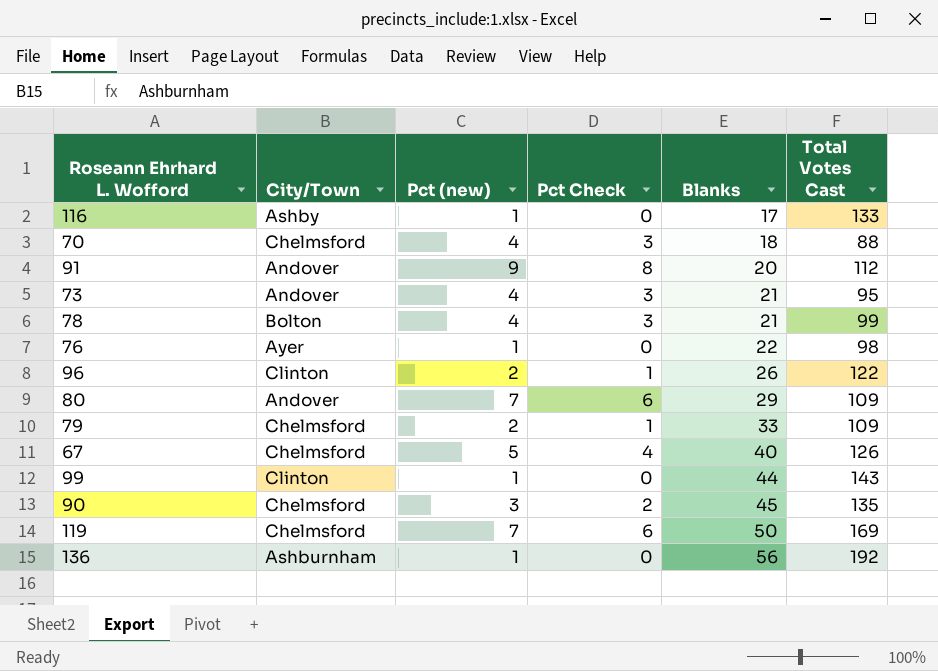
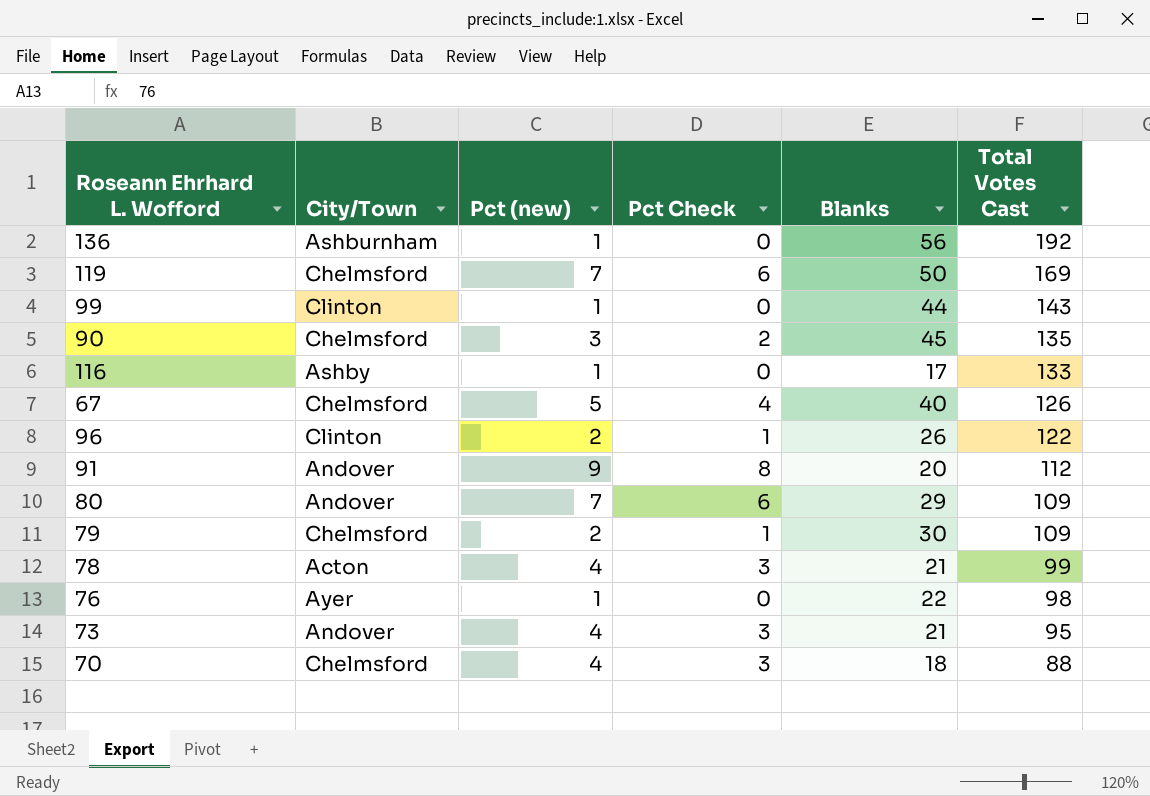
row order: Blanks ascending -> Total Votes Cast descending
79 | Blanks: 33 -> 30
78 | City/Town: Bolton -> Acton

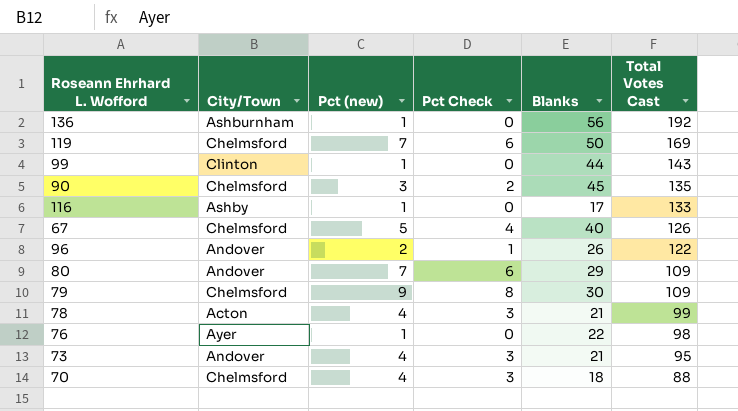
row 91: Andover | 9 | 8 | 20 | 112 -> none
96 | City/Town: Clinton -> Andover
79 | Pct (new): 2 -> 9
79 | Pct Check: 1 -> 8

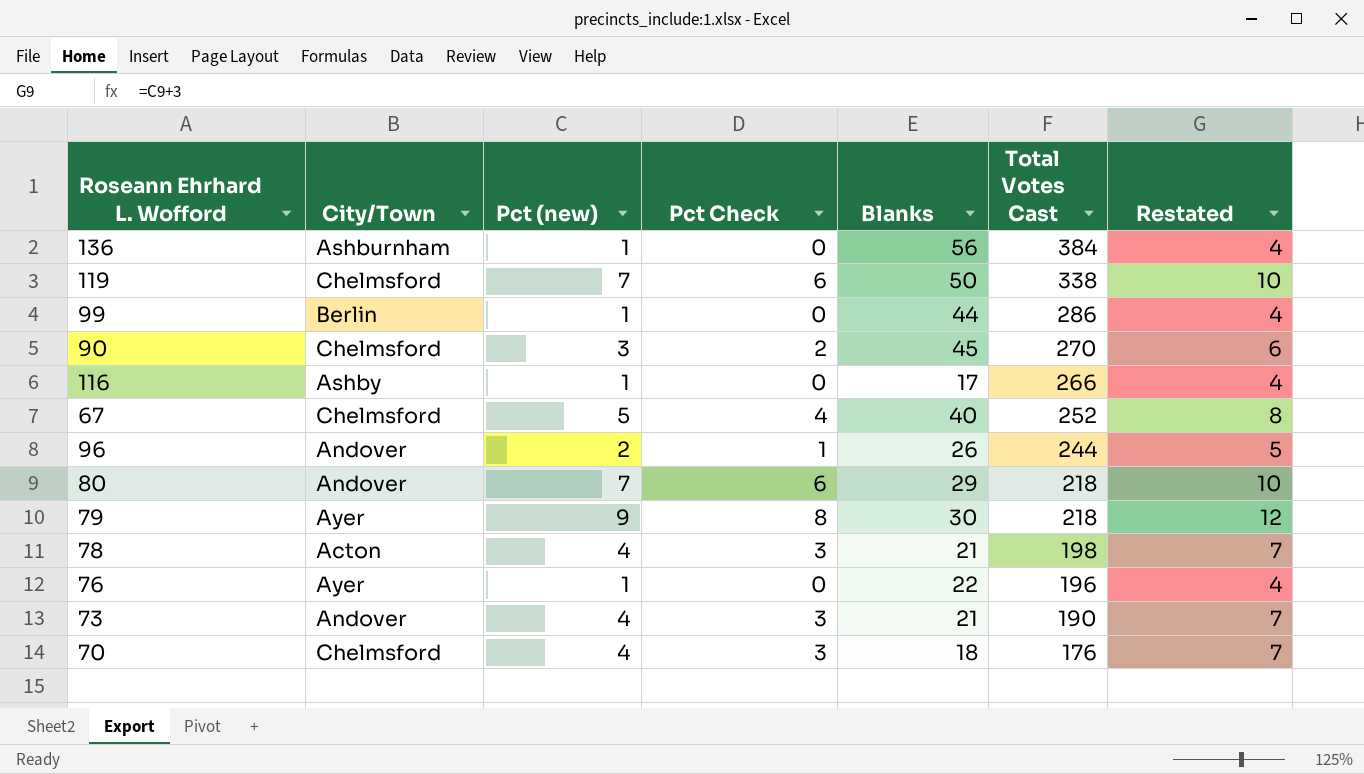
column Restated | formula: none -> [Pct (new)] + 3
136 | Total Votes Cast: 192 -> 384
119 | Total Votes Cast: 169 -> 338
99 | City/Town: Clinton -> Berlin
99 | Total Votes Cast: 143 -> 286
90 | Total Votes Cast: 135 -> 270
116 | Total Votes Cast: 133 -> 266
67 | Total Votes Cast: 126 -> 252
96 | Total Votes Cast: 122 -> 244
80 | Total Votes Cast: 109 -> 218
79 | City/Town: Chelmsford -> Ayer
79 | Total Votes Cast: 109 -> 218
78 | Total Votes Cast: 99 -> 198
76 | Total Votes Cast: 98 -> 196
73 | Total Votes Cast: 95 -> 190
70 | Total Votes Cast: 88 -> 176

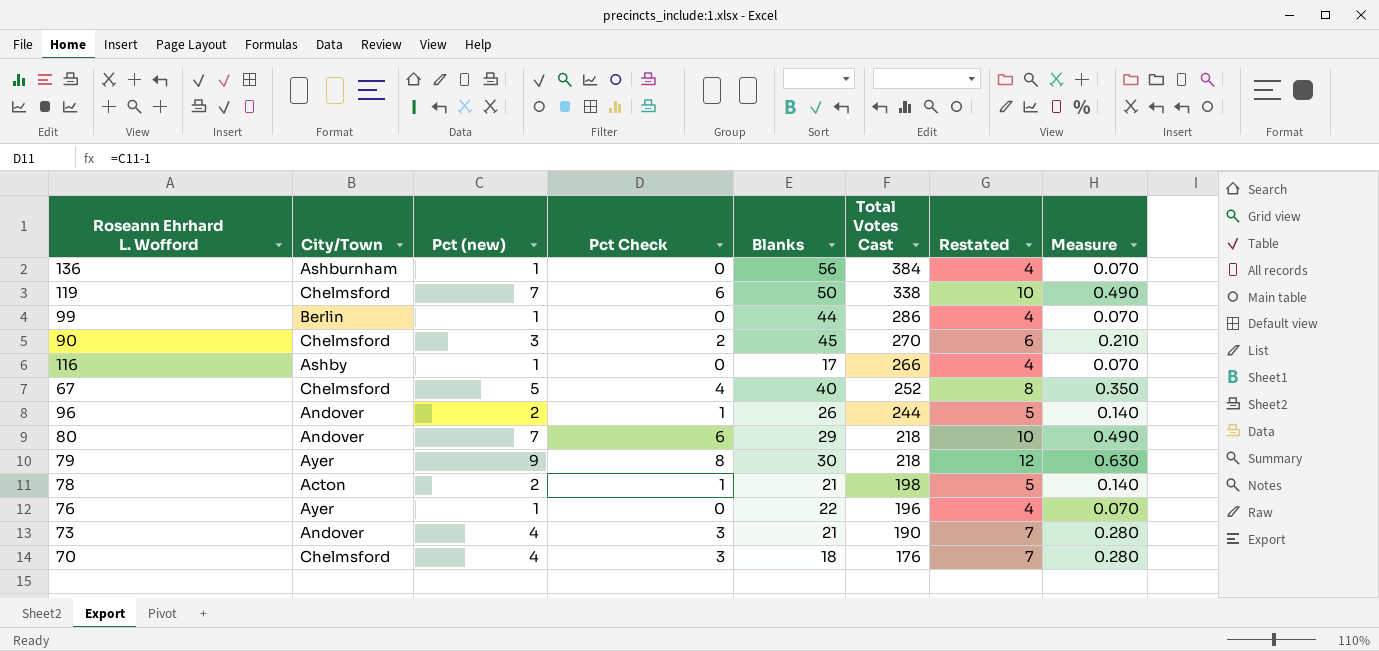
column Measure | formula: none -> [Pct (new)] * 0.07
78 | Pct (new): 4 -> 2
78 | Pct Check: 3 -> 1
78 | Restated: 7 -> 5

